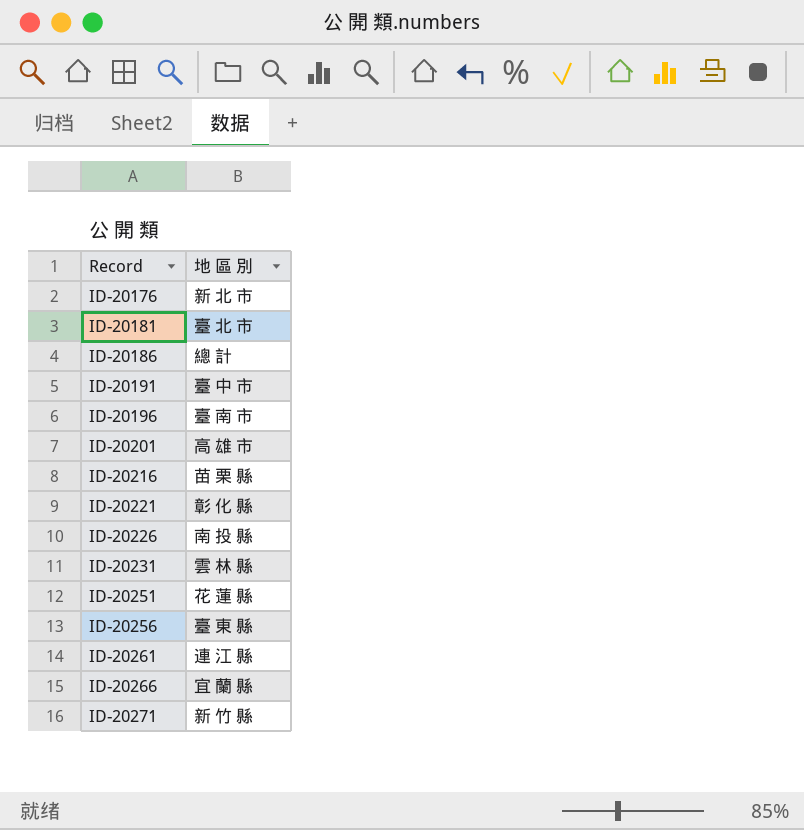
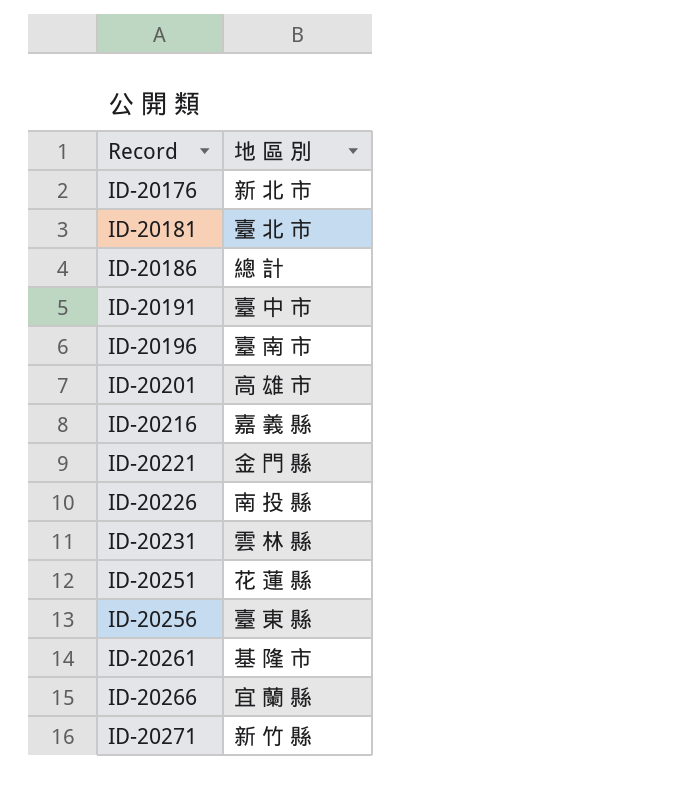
ID-20216 | 地 區 別: 苗 栗 縣 -> 嘉 義 縣
ID-20221 | 地 區 別: 彰 化 縣 -> 金 門 縣
ID-20261 | 地 區 別: 連 江 縣 -> 基 隆 市

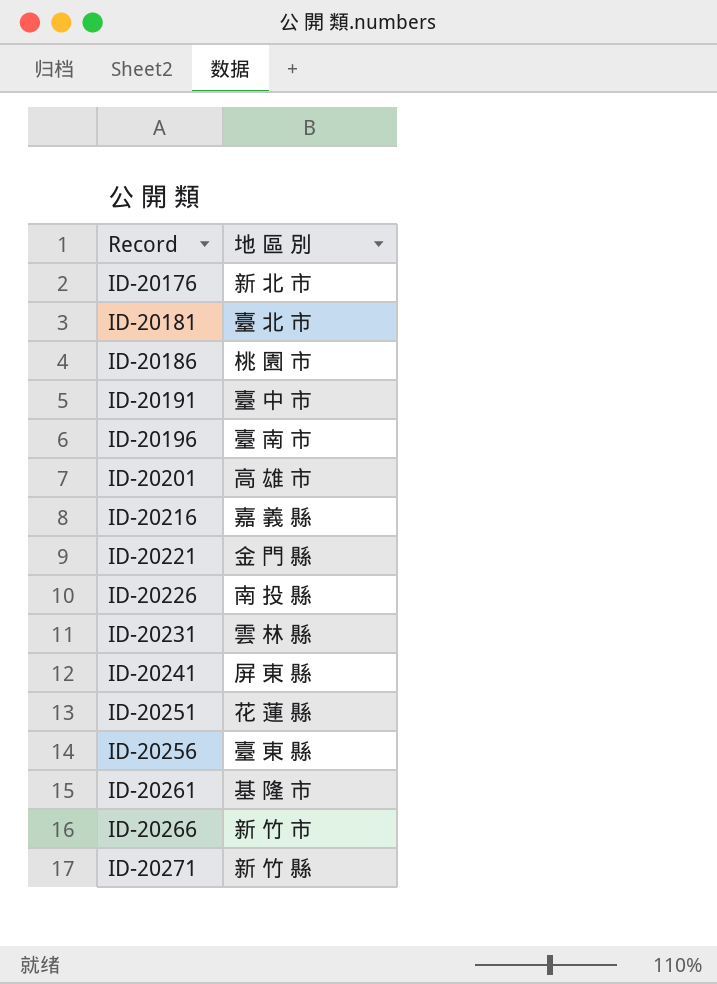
ID-20186 | 地 區 別: 總 計 -> 桃 園 市
row ID-20241: none -> 屏 東 縣
ID-20266 | 地 區 別: 宜 蘭 縣 -> 新 竹 市

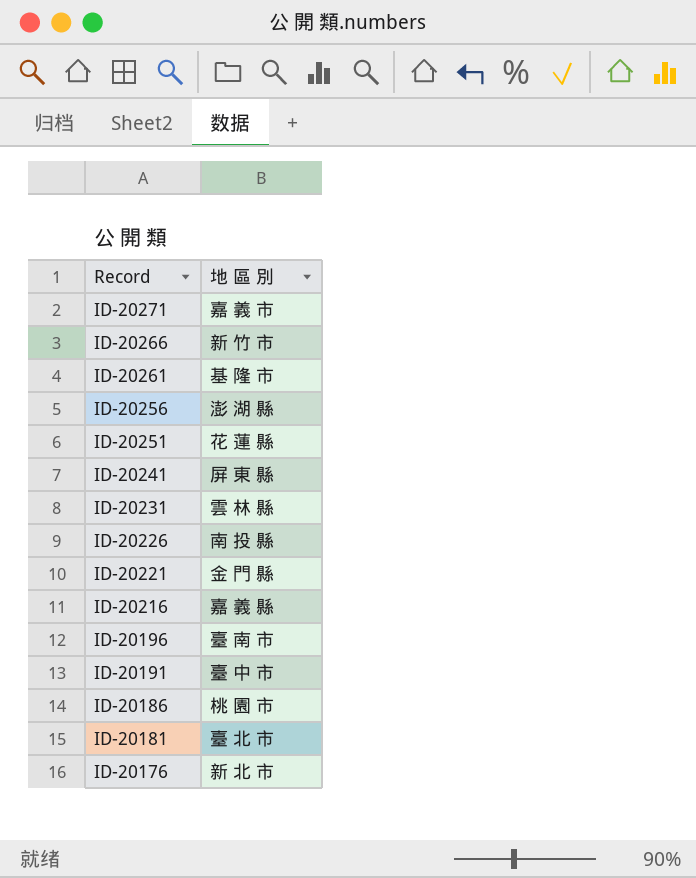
row order: Record ascending -> Record descending
row ID-20201: 高 雄 市 -> none
ID-20271 | 地 區 別: 新 竹 縣 -> 嘉 義 市
ID-20256 | 地 區 別: 臺 東 縣 -> 澎 湖 縣

